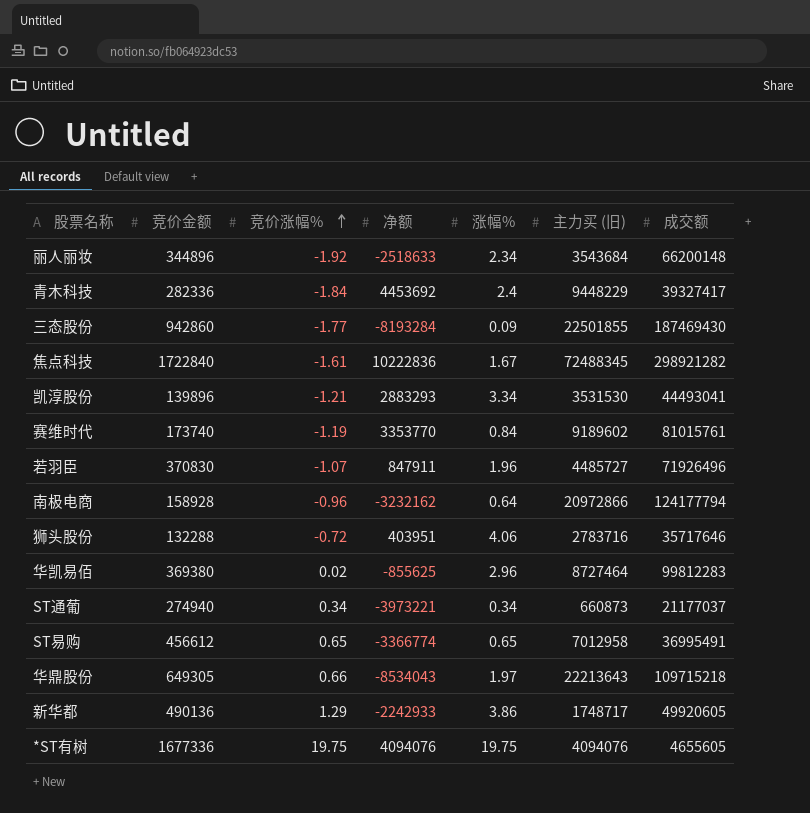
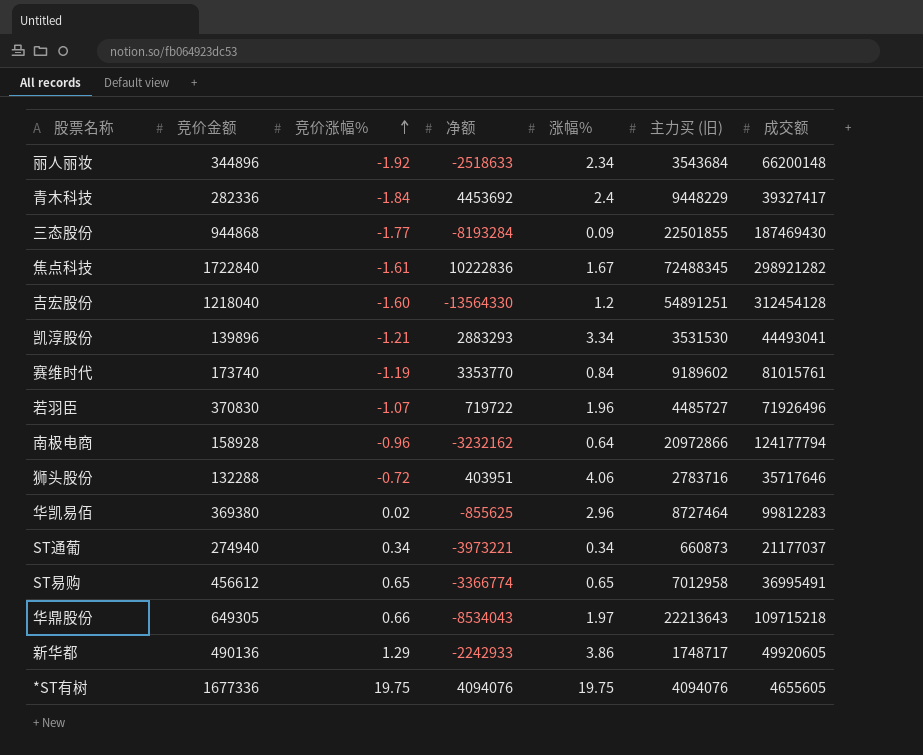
三态股份 | 竞价金额: 942860 -> 944868
row 吉宏股份: none -> 1218040 | -1.60 | -13564330 | 1.2 | 54891251 | 312454128
若羽臣 | 净额: 847911 -> 719722

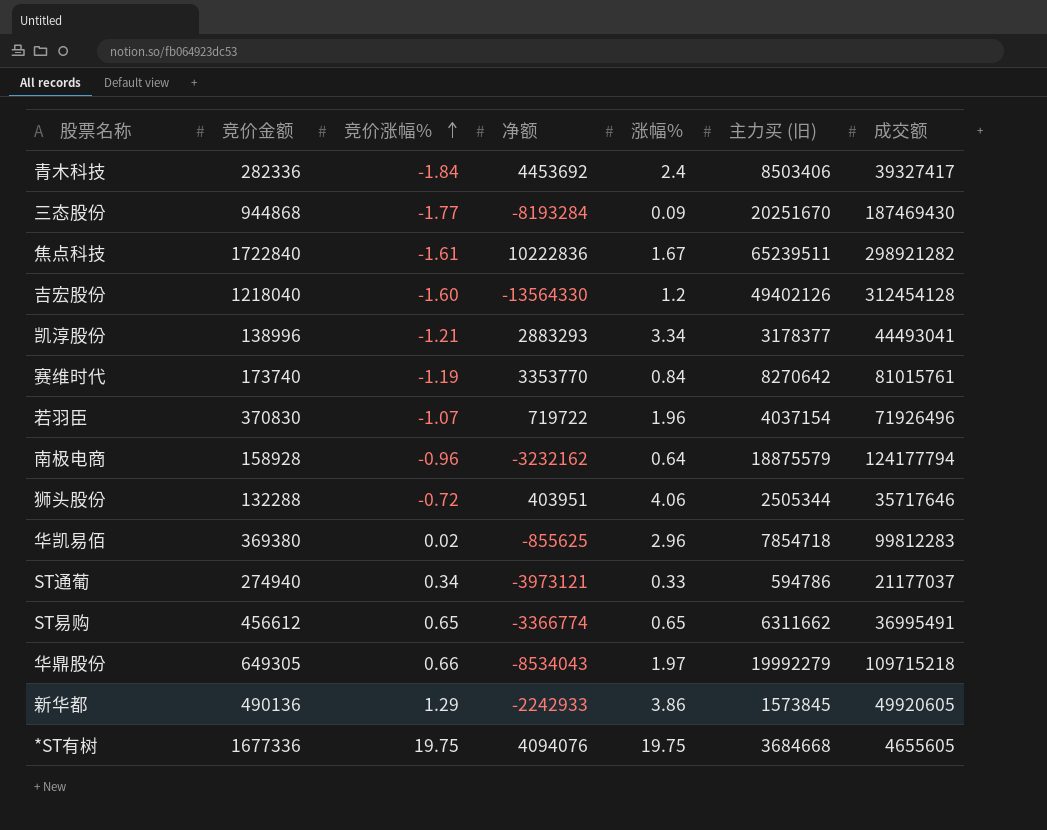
row 丽人丽妆: 344896 | -1.92 | -2518633 | 2.34 | 3543684 | 66200148 -> none
青木科技 | 主力买 (旧): 9448229 -> 8503406
三态股份 | 主力买 (旧): 22501855 -> 20251670
焦点科技 | 主力买 (旧): 72488345 -> 65239511
吉宏股份 | 主力买 (旧): 54891251 -> 49402126
凯淳股份 | 竞价金额: 139896 -> 138996
凯淳股份 | 主力买 (旧): 3531530 -> 3178377
赛维时代 | 主力买 (旧): 9189602 -> 8270642
若羽臣 | 主力买 (旧): 4485727 -> 4037154
南极电商 | 主力买 (旧): 20972866 -> 18875579
狮头股份 | 主力买 (旧): 2783716 -> 2505344
华凯易佰 | 主力买 (旧): 8727464 -> 7854718
ST通葡 | 净额: -3973221 -> -3973121
ST通葡 | 涨幅%: 0.34 -> 0.33
ST通葡 | 主力买 (旧): 660873 -> 594786
ST易购 | 主力买 (旧): 7012958 -> 6311662
华鼎股份 | 主力买 (旧): 22213643 -> 19992279
新华都 | 主力买 (旧): 1748717 -> 1573845
*ST有树 | 主力买 (旧): 4094076 -> 3684668

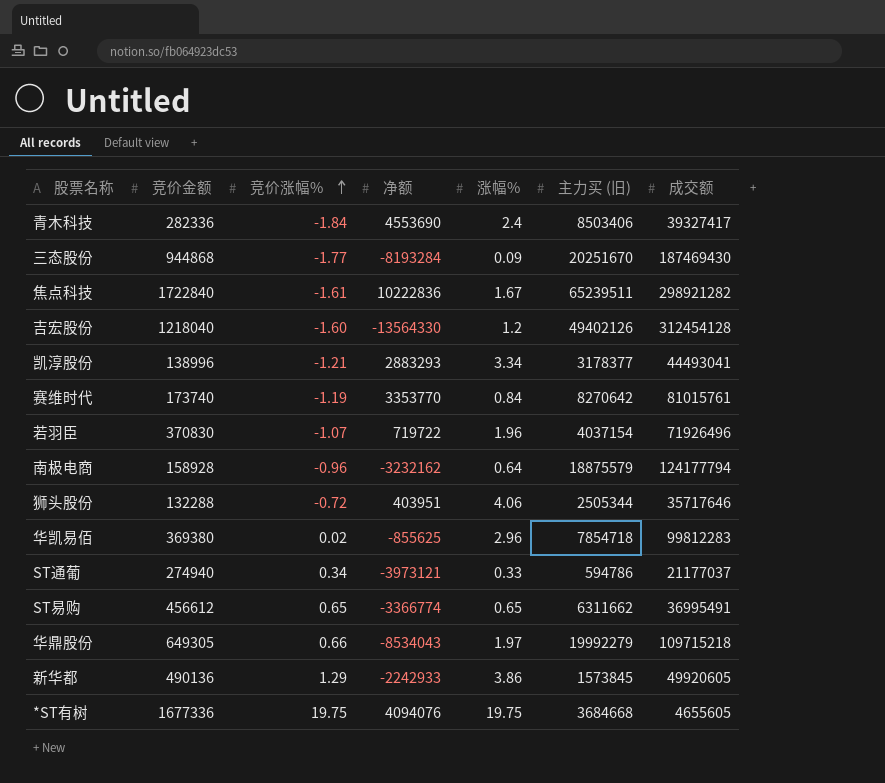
青木科技 | 净额: 4453692 -> 4553690

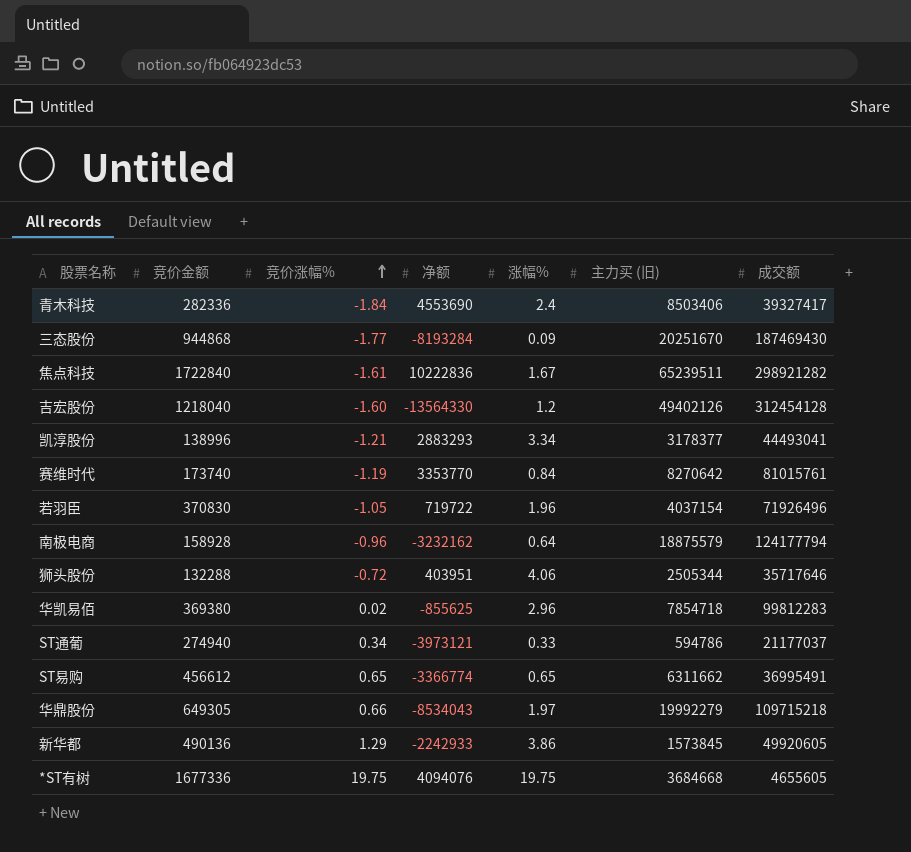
若羽臣 | 竞价涨幅%: -1.07 -> -1.05

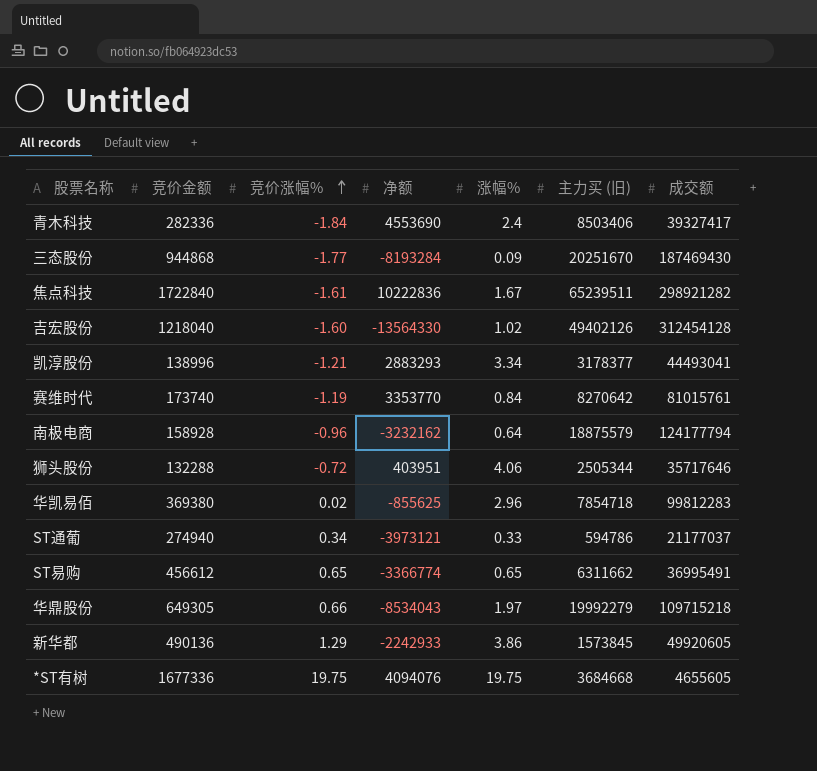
row 若羽臣: 370830 | -1.05 | 719722 | 1.96 | 4037154 | 71926496 -> none
吉宏股份 | 涨幅%: 1.2 -> 1.02

